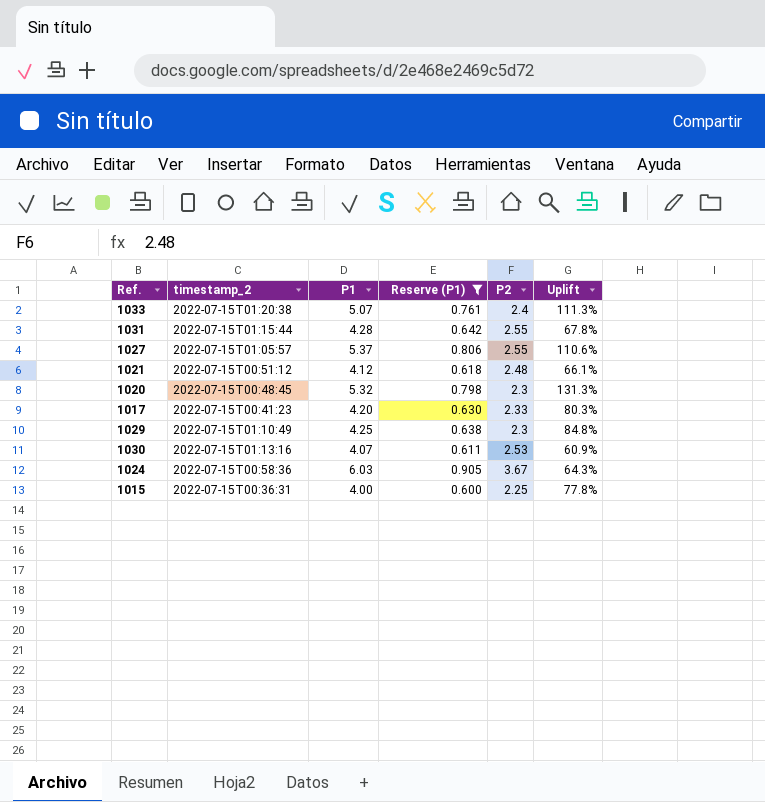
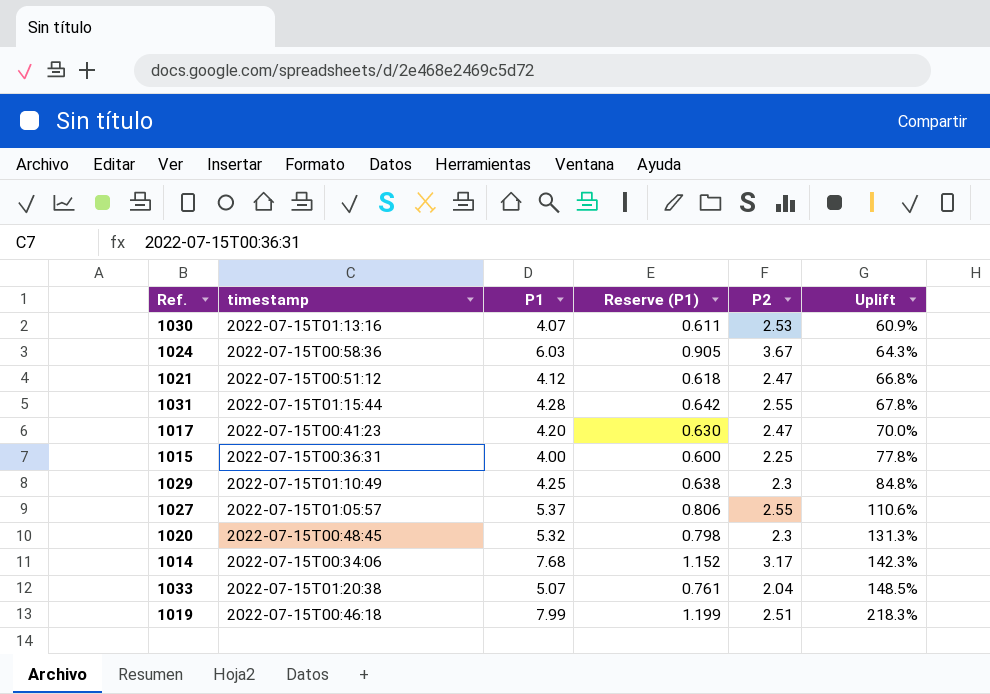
filter: Reserve (P1) <= 0.905 -> none
row order: none -> Uplift ascending
column name: timestamp_2 -> timestamp
1021 | P2: 2.48 -> 2.47
1021 | Uplift: 66.1% -> 66.8%
1017 | P2: 2.33 -> 2.47
1017 | Uplift: 80.3% -> 70.0%
1033 | P2: 2.4 -> 2.04
1033 | Uplift: 111.3% -> 148.5%

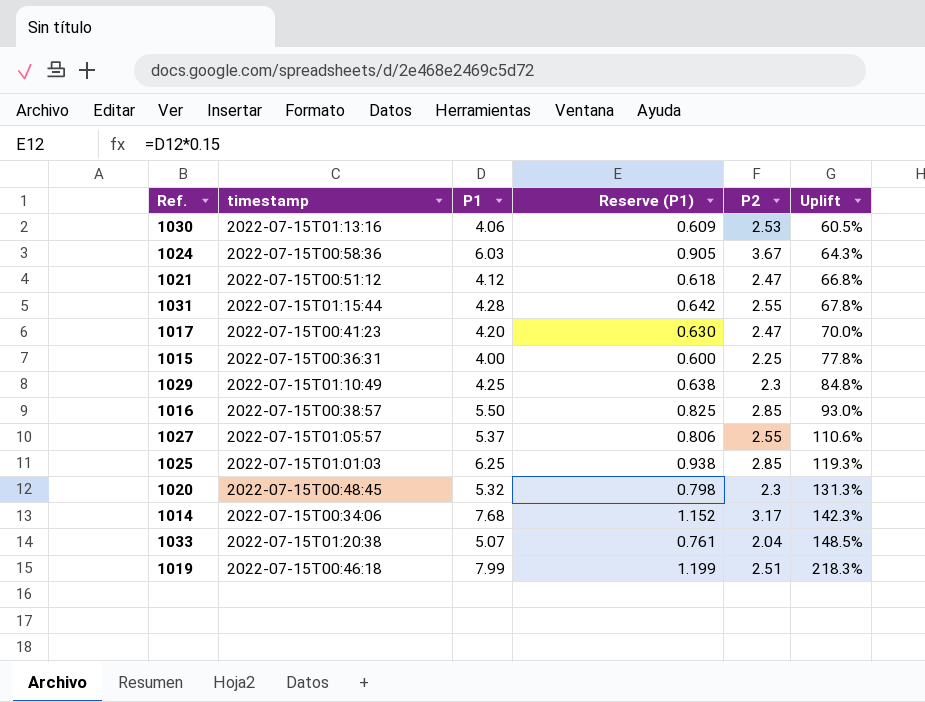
1030 | P1: 4.07 -> 4.06
1030 | Reserve (P1): 0.611 -> 0.609
1030 | Uplift: 60.9% -> 60.5%
row 1016: none -> 2022-07-15T00:38:57 | 5.50 | 0.825 | 2.85 | 93.0%
row 1025: none -> 2022-07-15T01:01:03 | 6.25 | 0.938 | 2.85 | 119.3%

